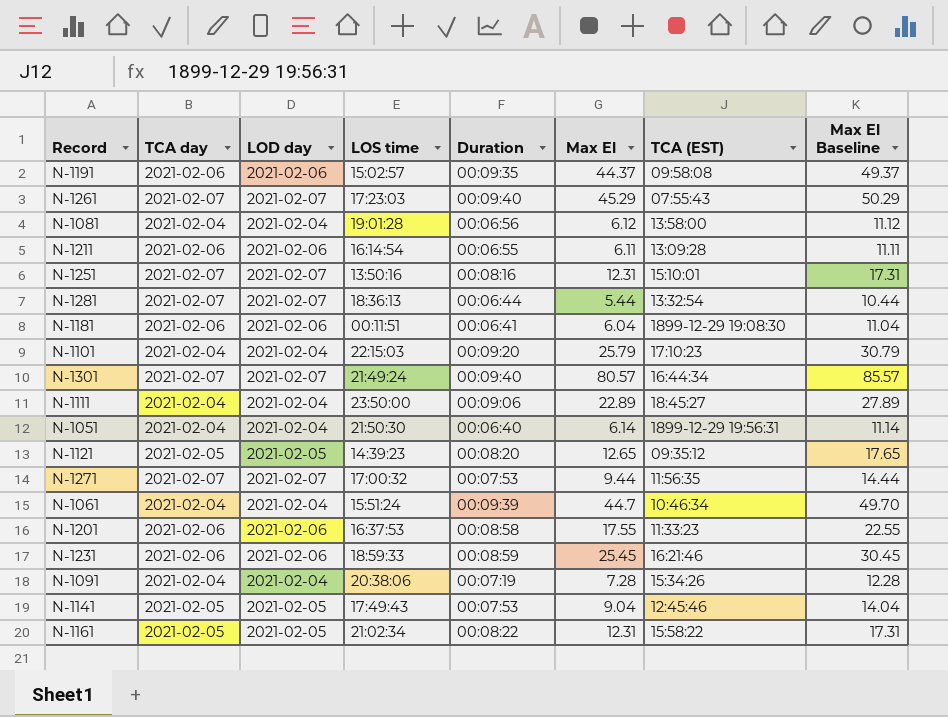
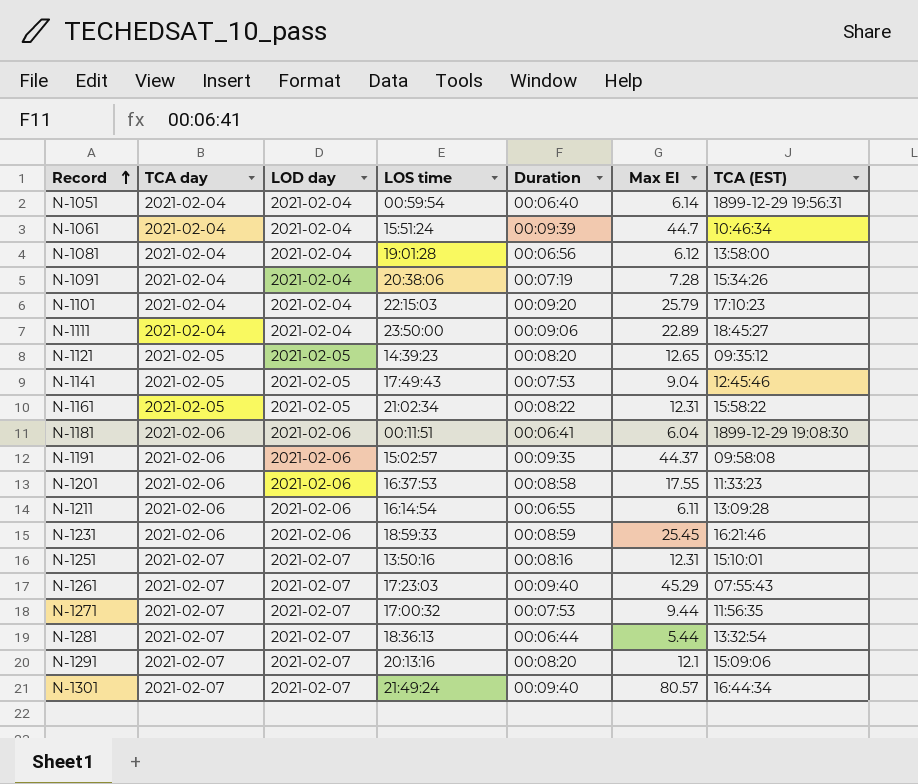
row order: none -> Record ascending
column Max El Baseline | formula: [Max El] + 5 -> none
N-1051 | LOS time: 21:50:30 -> 00:59:54
row N-1291: none -> 2021-02-07 | 2021-02-07 | 20:13:16 | 00:08:20 | 12.1 | 15:09:06

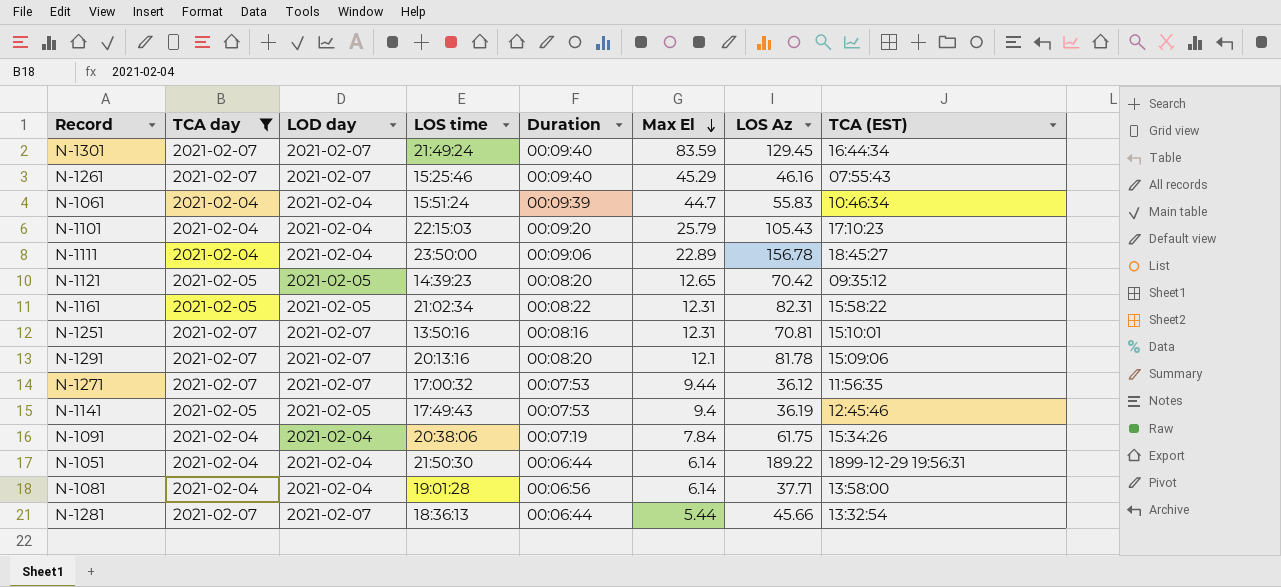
filter: none -> TCA day != 2021-02-06
row order: Record ascending -> Max El descending
column LOS Az | position: none -> 7
N-1301 | Max El: 80.57 -> 83.59
N-1261 | LOS time: 17:23:03 -> 15:25:46
N-1141 | Max El: 9.04 -> 9.4
N-1091 | Max El: 7.28 -> 7.84
N-1051 | LOS time: 00:59:54 -> 21:50:30
N-1051 | Duration: 00:06:40 -> 00:06:44
N-1081 | Max El: 6.12 -> 6.14

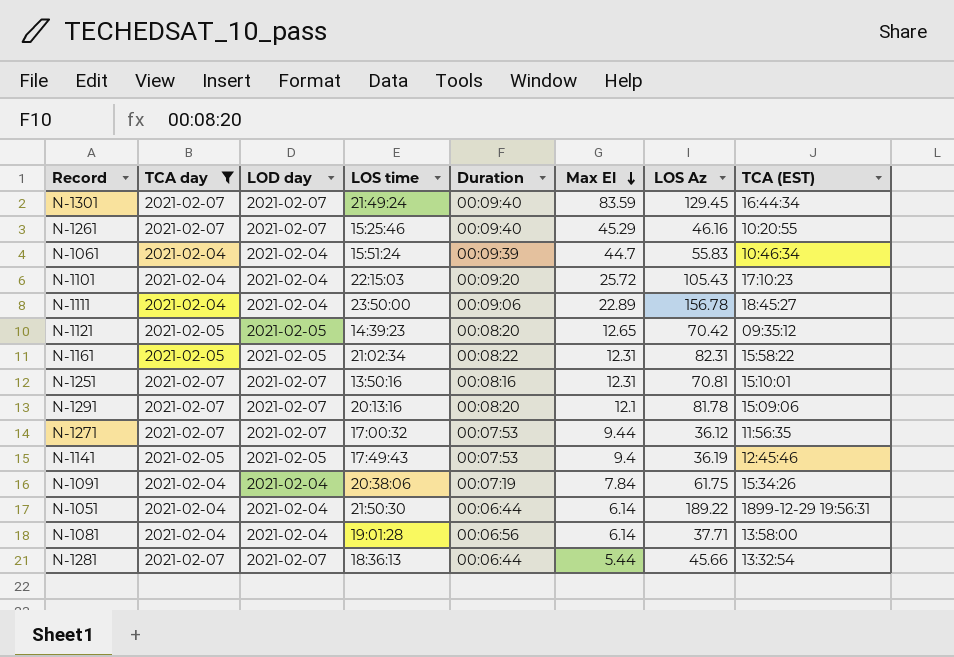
N-1261 | TCA (EST): 07:55:43 -> 10:20:55
N-1101 | Max El: 25.79 -> 25.72

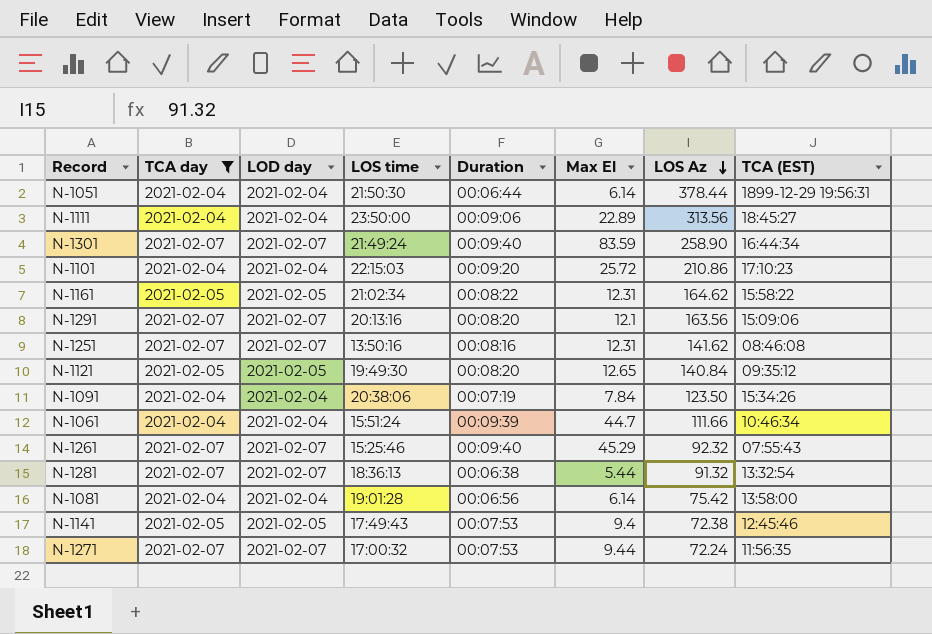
row order: Max El descending -> LOS Az descending
N-1051 | LOS Az: 189.22 -> 378.44
N-1111 | LOS Az: 156.78 -> 313.56
N-1301 | LOS Az: 129.45 -> 258.90
N-1101 | LOS Az: 105.43 -> 210.86
N-1161 | LOS Az: 82.31 -> 164.62
N-1291 | LOS Az: 81.78 -> 163.56
N-1251 | LOS Az: 70.81 -> 141.62
N-1251 | TCA (EST): 15:10:01 -> 08:46:08
N-1121 | LOS time: 14:39:23 -> 19:49:30
N-1121 | LOS Az: 70.42 -> 140.84
N-1091 | LOS Az: 61.75 -> 123.50
N-1061 | LOS Az: 55.83 -> 111.66
N-1261 | LOS Az: 46.16 -> 92.32
N-1261 | TCA (EST): 10:20:55 -> 07:55:43
N-1281 | Duration: 00:06:44 -> 00:06:38
N-1281 | LOS Az: 45.66 -> 91.32
N-1081 | LOS Az: 37.71 -> 75.42
N-1141 | LOS Az: 36.19 -> 72.38
N-1271 | LOS Az: 36.12 -> 72.24

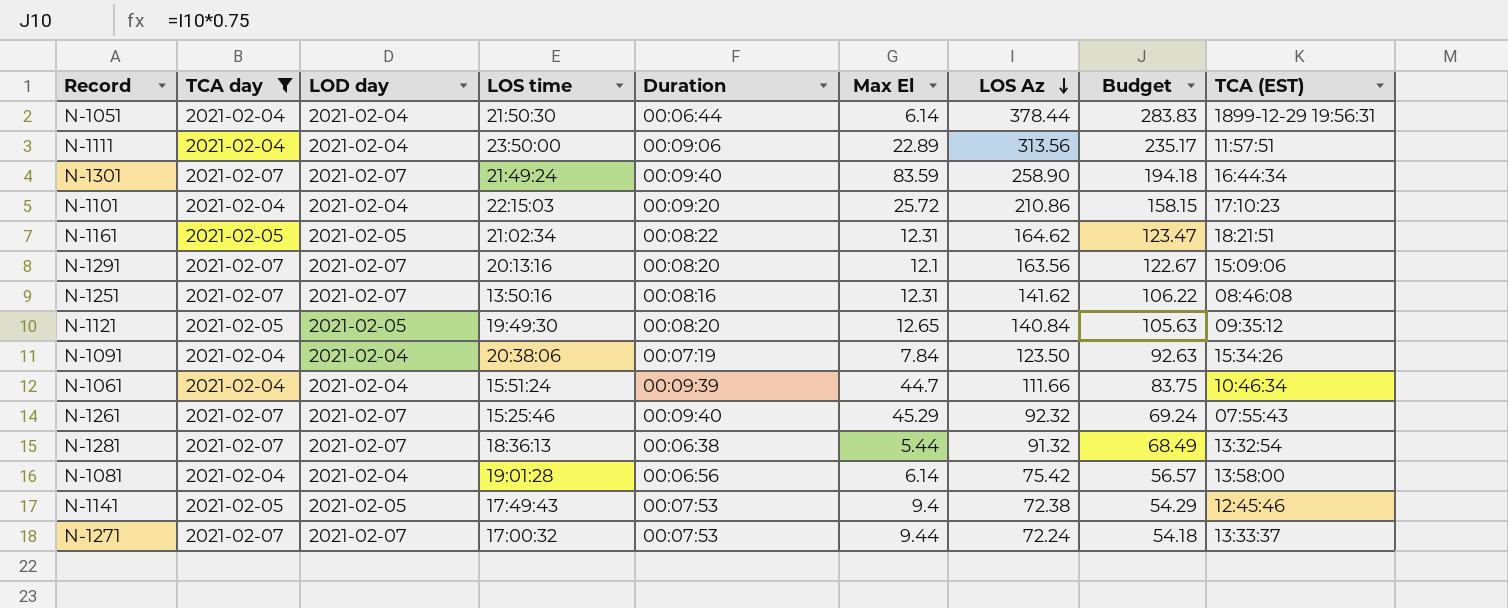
column Budget | formula: none -> [LOS Az] * 0.75
N-1111 | TCA (EST): 18:45:27 -> 11:57:51
N-1161 | TCA (EST): 15:58:22 -> 18:21:51
N-1271 | TCA (EST): 11:56:35 -> 13:33:37

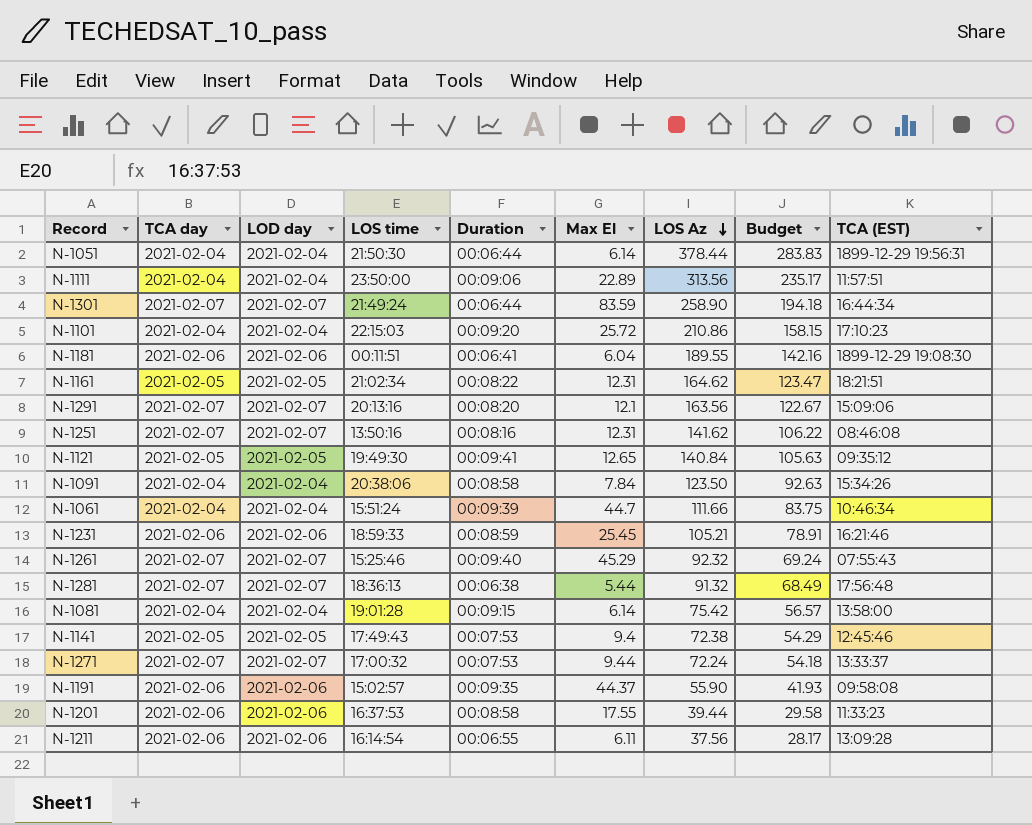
filter: TCA day != 2021-02-06 -> none
N-1301 | Duration: 00:09:40 -> 00:06:44
N-1121 | Duration: 00:08:20 -> 00:09:41
N-1091 | Duration: 00:07:19 -> 00:08:58
N-1281 | TCA (EST): 13:32:54 -> 17:56:48
N-1081 | Duration: 00:06:56 -> 00:09:15

